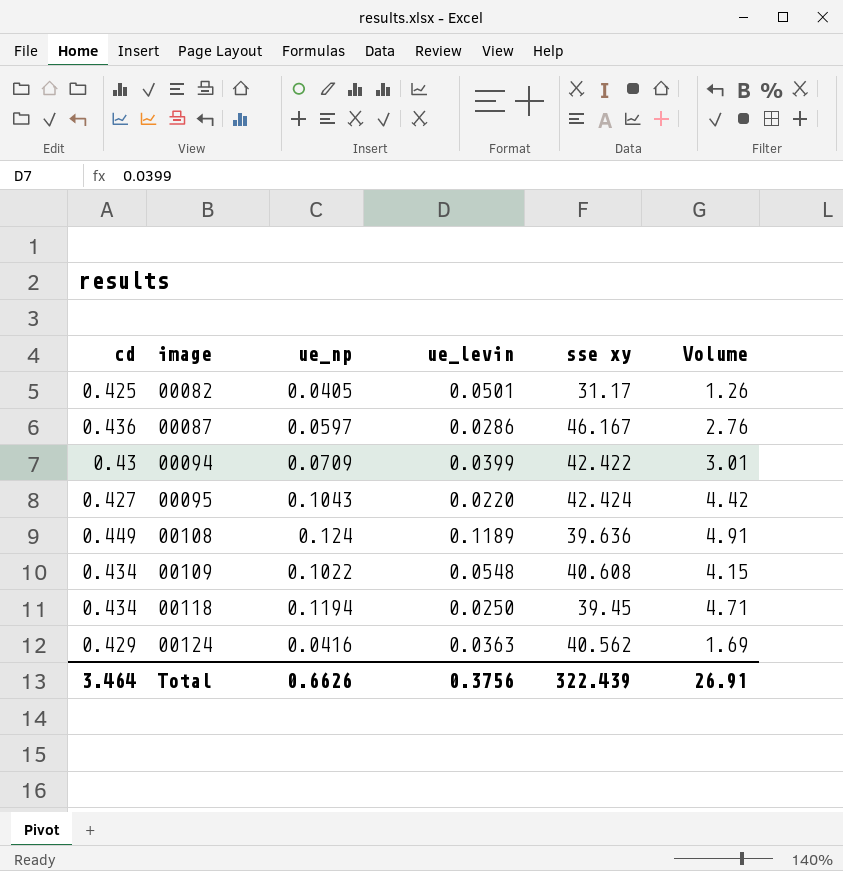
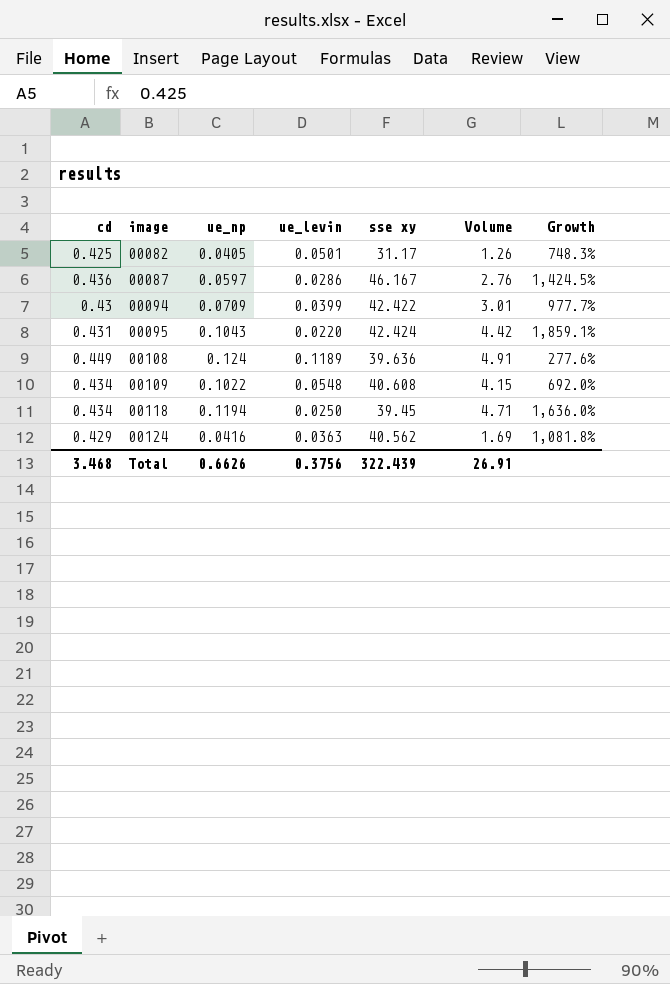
column Growth | formula: none -> ([cd] - [ue_levin]) / [ue_levin]
00095 | cd: 0.427 -> 0.431
Total | cd: 3.464 -> 3.468

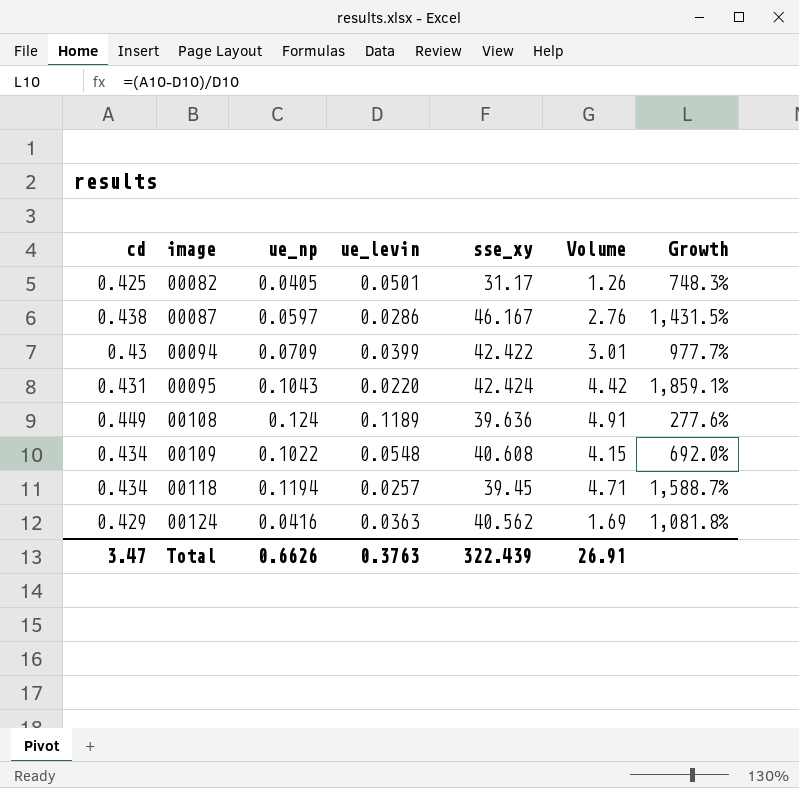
column name: sse xy -> sse_xy
00087 | cd: 0.436 -> 0.438
00087 | Growth: 1,424.5% -> 1,431.5%
00118 | ue_levin: 0.0250 -> 0.0257
00118 | Growth: 1,636.0% -> 1,588.7%
Total | cd: 3.468 -> 3.47
Total | ue_levin: 0.3756 -> 0.3763

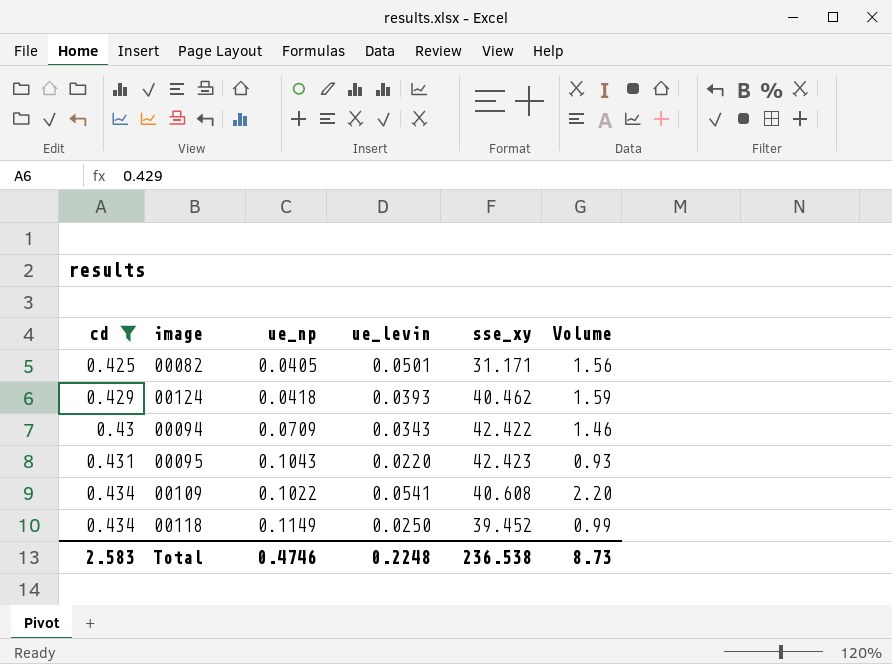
filter: none -> cd <= 0.434
row order: image ascending -> cd ascending
column Growth | formula: ([cd] - [ue_levin]) / [ue_levin] -> none
column Volume | formula: [ue_np] * [sse_xy] -> [ue_levin] * [sse_xy]
00082 | sse_xy: 31.17 -> 31.171
00124 | ue_np: 0.0416 -> 0.0418
00124 | ue_levin: 0.0363 -> 0.0393
00124 | sse_xy: 40.562 -> 40.462
00094 | ue_levin: 0.0399 -> 0.0343
00095 | sse_xy: 42.424 -> 42.423
00109 | ue_levin: 0.0548 -> 0.0541
00118 | ue_np: 0.1194 -> 0.1149
00118 | ue_levin: 0.0257 -> 0.0250
00118 | sse_xy: 39.45 -> 39.452
Total | cd: 3.47 -> 2.583
Total | ue_np: 0.6626 -> 0.4746
Total | ue_levin: 0.3763 -> 0.2248
Total | sse_xy: 322.439 -> 236.538
Total | Volume: 26.91 -> 8.73

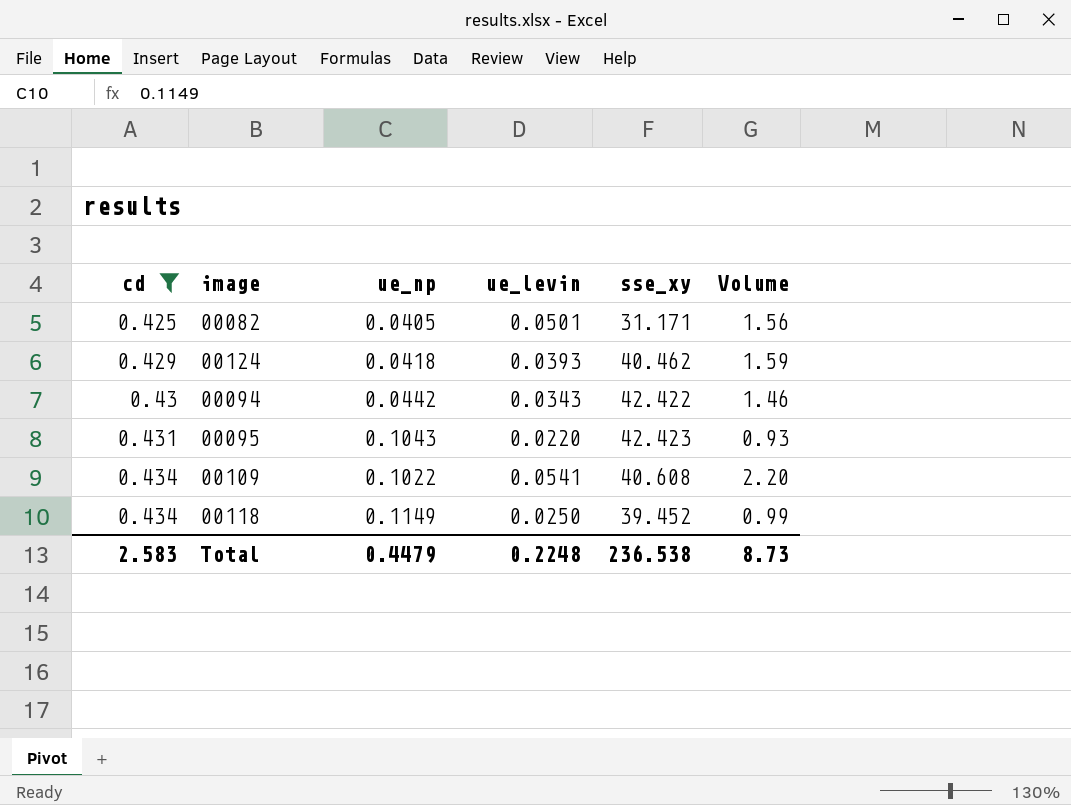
00094 | ue_np: 0.0709 -> 0.0442
Total | ue_np: 0.4746 -> 0.4479

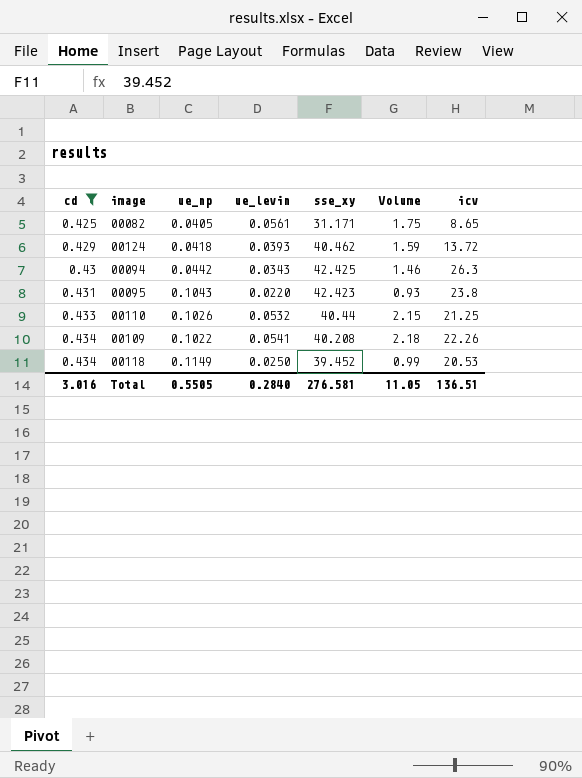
column icv | position: none -> 7
00082 | ue_levin: 0.0501 -> 0.0561
00082 | Volume: 1.56 -> 1.75
00094 | sse_xy: 42.422 -> 42.425
row 00110: none -> 0.433 | 0.1026 | 0.0532 | 40.44 | 2.15 | 21.25
00109 | sse_xy: 40.608 -> 40.208
00109 | Volume: 2.20 -> 2.18
Total | cd: 2.583 -> 3.016
Total | ue_np: 0.4479 -> 0.5505
Total | ue_levin: 0.2248 -> 0.2840
Total | sse_xy: 236.538 -> 276.581
Total | Volume: 8.73 -> 11.05

